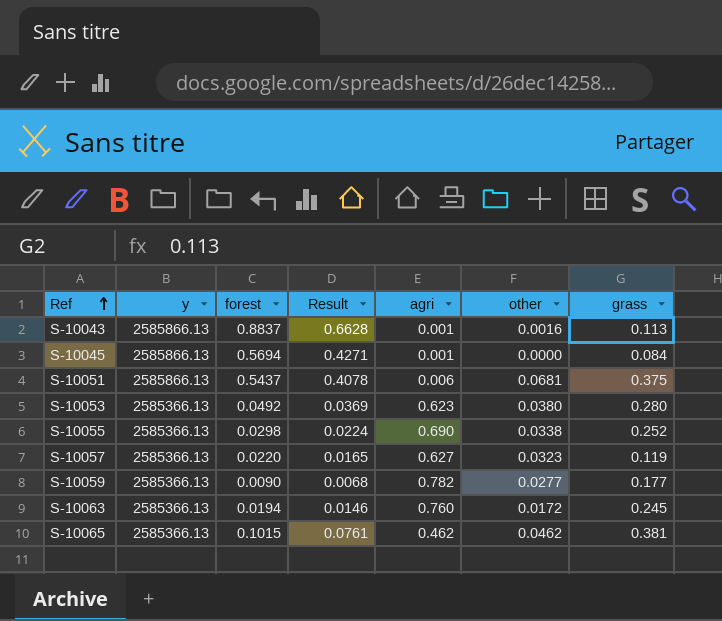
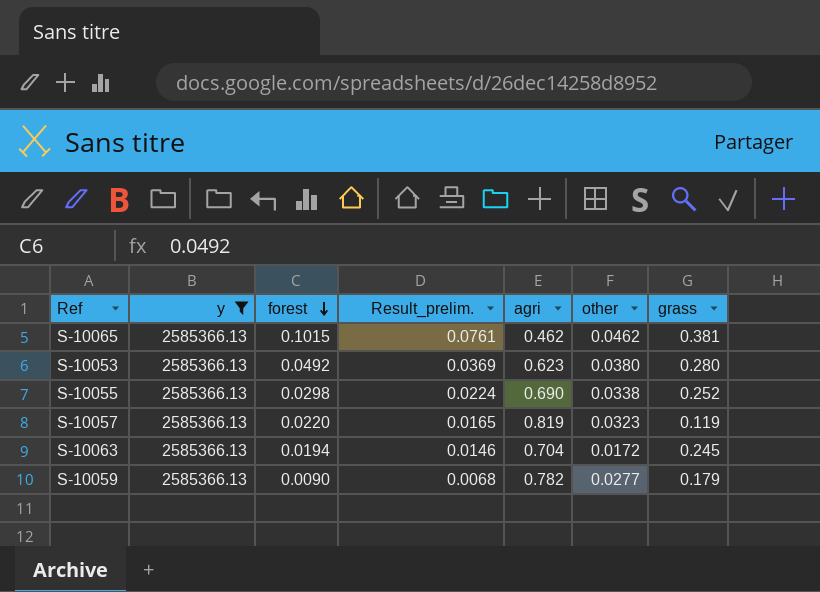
filter: none -> y = 2585366.13
row order: Ref ascending -> forest descending
column name: Result -> Result_prelim.
S-10057 | agri: 0.627 -> 0.819
S-10063 | agri: 0.760 -> 0.704
S-10059 | grass: 0.177 -> 0.179

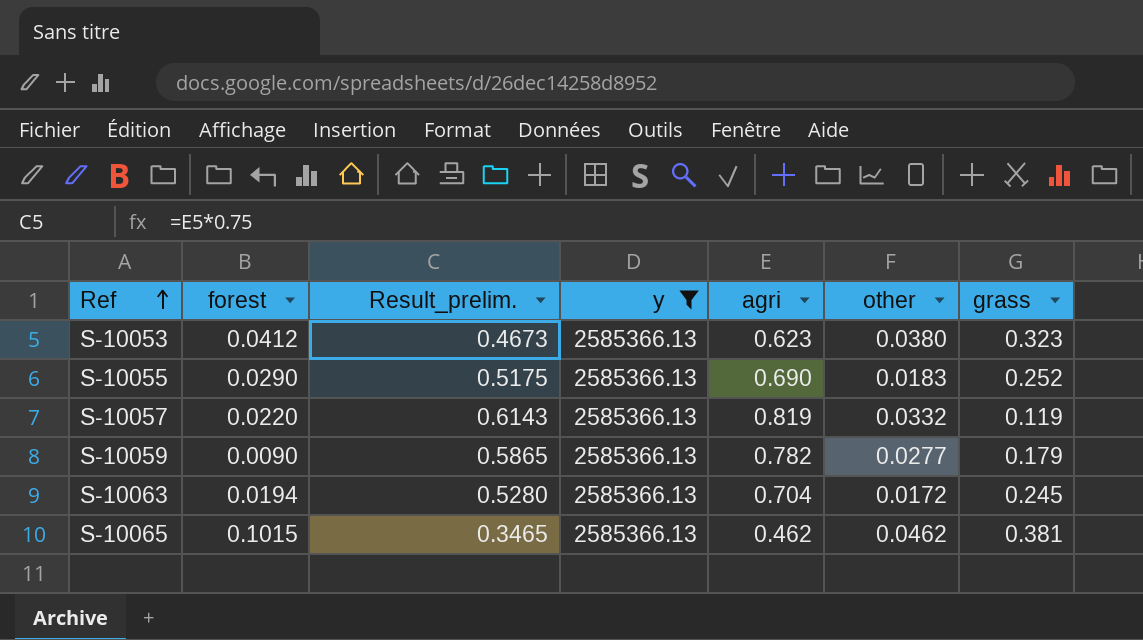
row order: forest descending -> Ref ascending
column Result_prelim. | formula: [forest] * 0.75 -> [agri] * 0.75
column y | position: 2 -> 4
S-10053 | forest: 0.0492 -> 0.0412
S-10053 | grass: 0.280 -> 0.323
S-10055 | forest: 0.0298 -> 0.0290
S-10055 | other: 0.0338 -> 0.0183
S-10057 | other: 0.0323 -> 0.0332

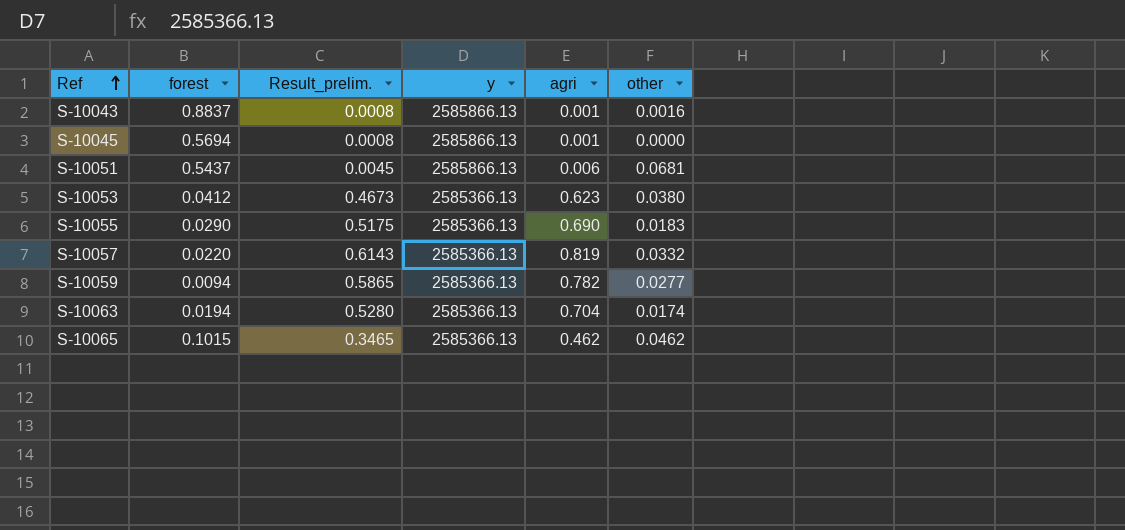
filter: y = 2585366.13 -> none
column grass | position: 7 -> none
S-10059 | forest: 0.0090 -> 0.0094
S-10063 | other: 0.0172 -> 0.0174

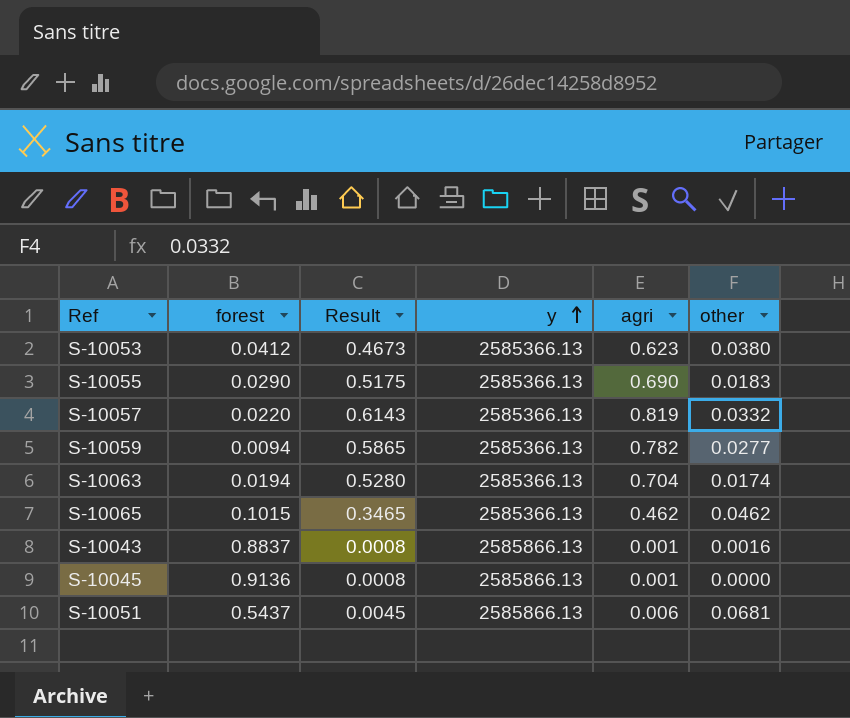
row order: Ref ascending -> y ascending
column name: Result_prelim. -> Result
S-10045 | forest: 0.5694 -> 0.9136

